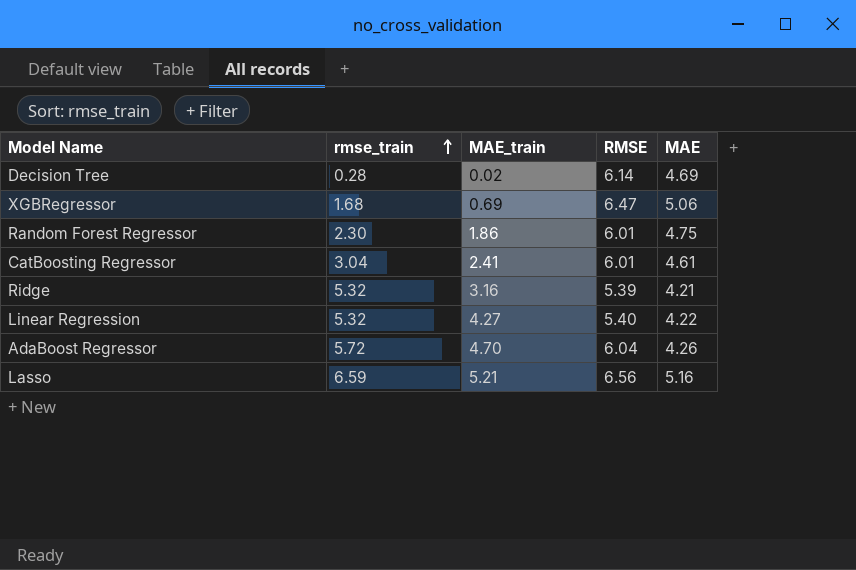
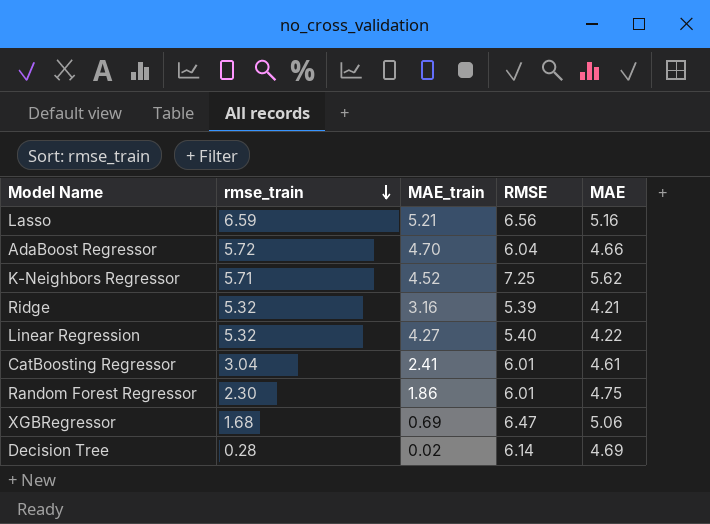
row order: rmse_train ascending -> rmse_train descending
AdaBoost Regressor | MAE: 4.26 -> 4.66
row K-Neighbors Regressor: none -> 5.71 | 4.52 | 7.25 | 5.62

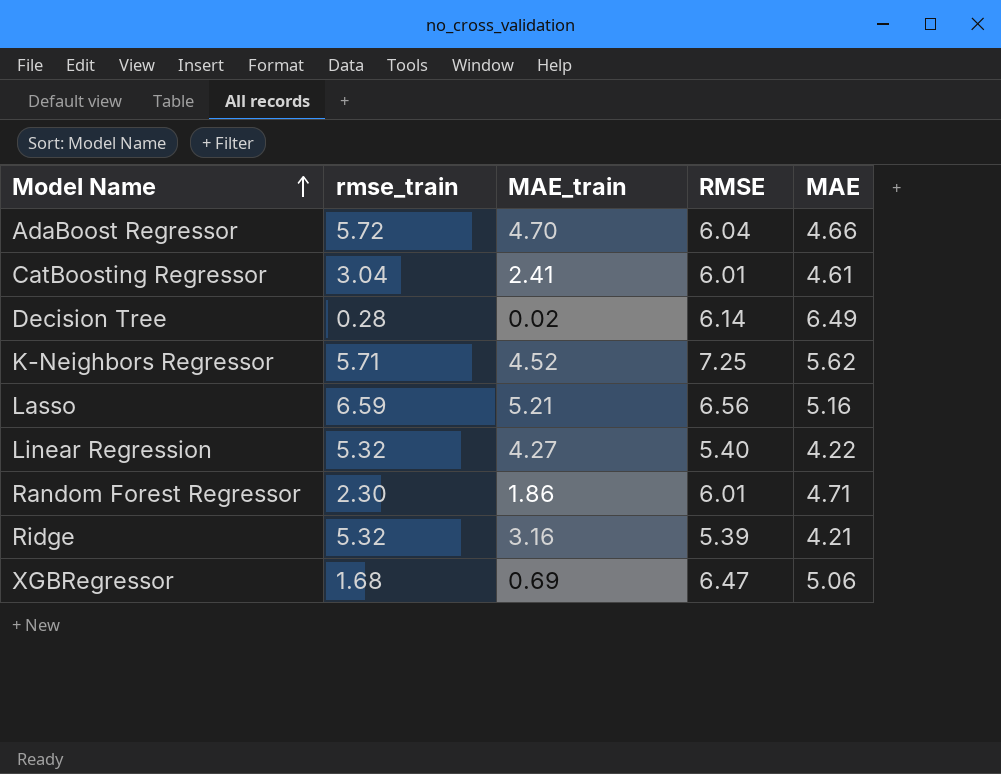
row order: rmse_train descending -> Model Name ascending
Decision Tree | MAE: 4.69 -> 6.49
Random Forest Regressor | MAE: 4.75 -> 4.71

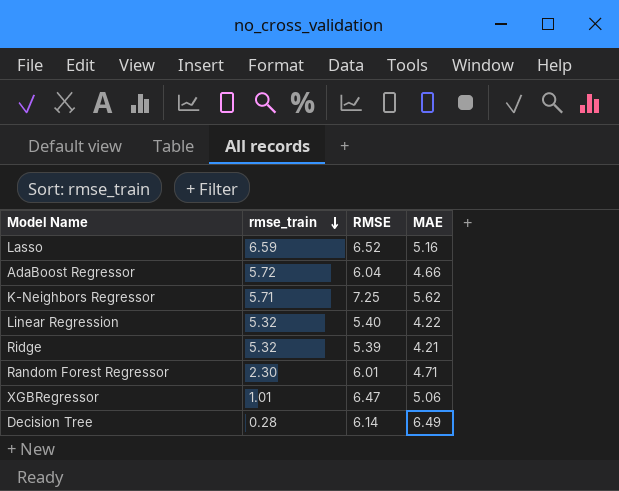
row order: Model Name ascending -> rmse_train descending
column MAE_train | position: 3 -> none
row CatBoosting Regressor: 3.04 | 2.41 | 6.01 | 4.61 -> none
Lasso | RMSE: 6.56 -> 6.52
XGBRegressor | rmse_train: 1.68 -> 1.01

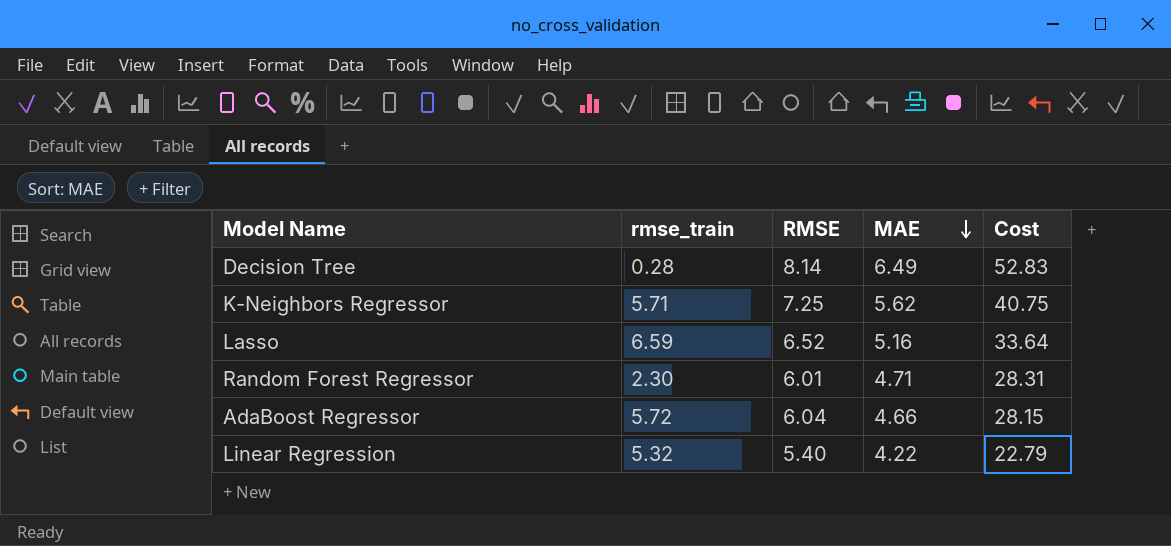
row order: rmse_train descending -> MAE descending
column Cost | formula: none -> [RMSE] * [MAE]
row Ridge: 5.32 | 5.39 | 4.21 -> none
row XGBRegressor: 1.01 | 6.47 | 5.06 -> none
Decision Tree | RMSE: 6.14 -> 8.14

